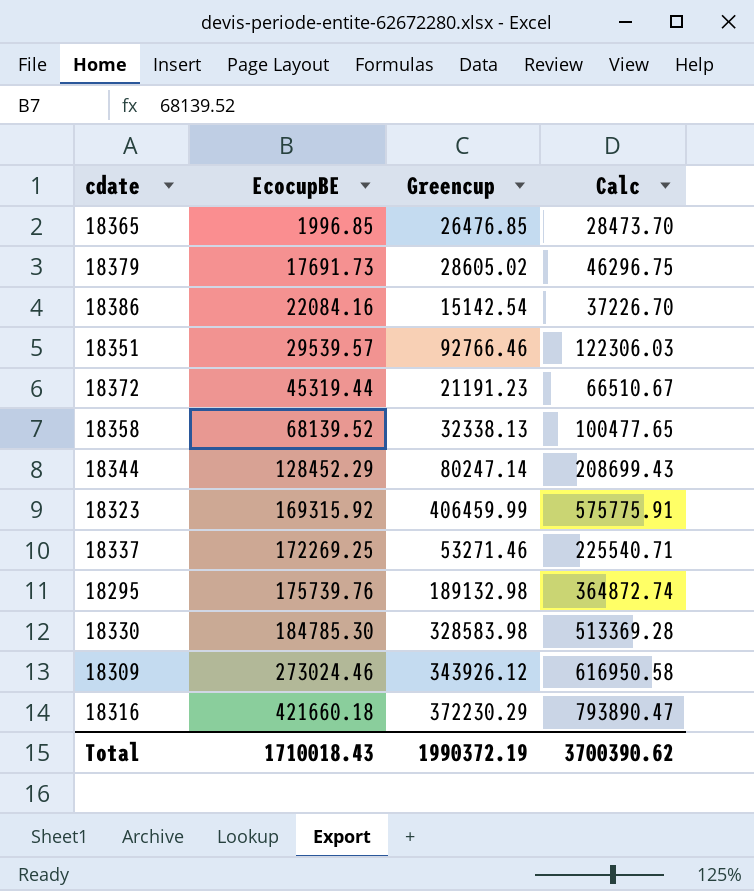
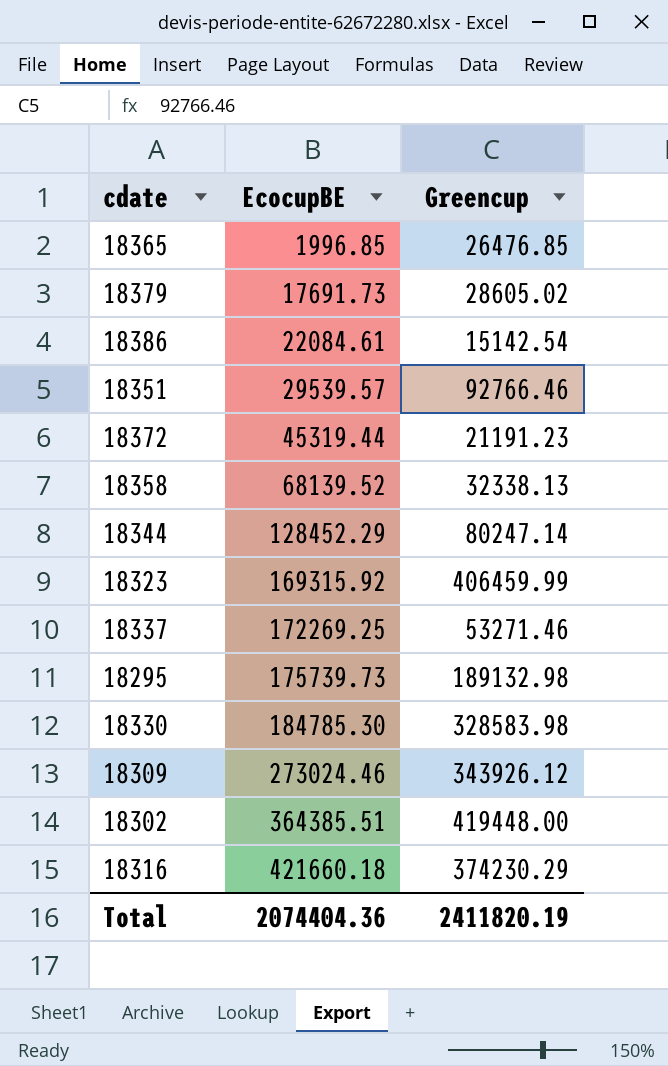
column Calc | formula: [EcocupBE] + [Greencup] -> none
18386 | EcocupBE: 22084.16 -> 22084.61
18295 | EcocupBE: 175739.76 -> 175739.73
row 18302: none -> 364385.51 | 419448.00
18316 | Greencup: 372230.29 -> 374230.29
Total | EcocupBE: 1710018.43 -> 2074404.36
Total | Greencup: 1990372.19 -> 2411820.19

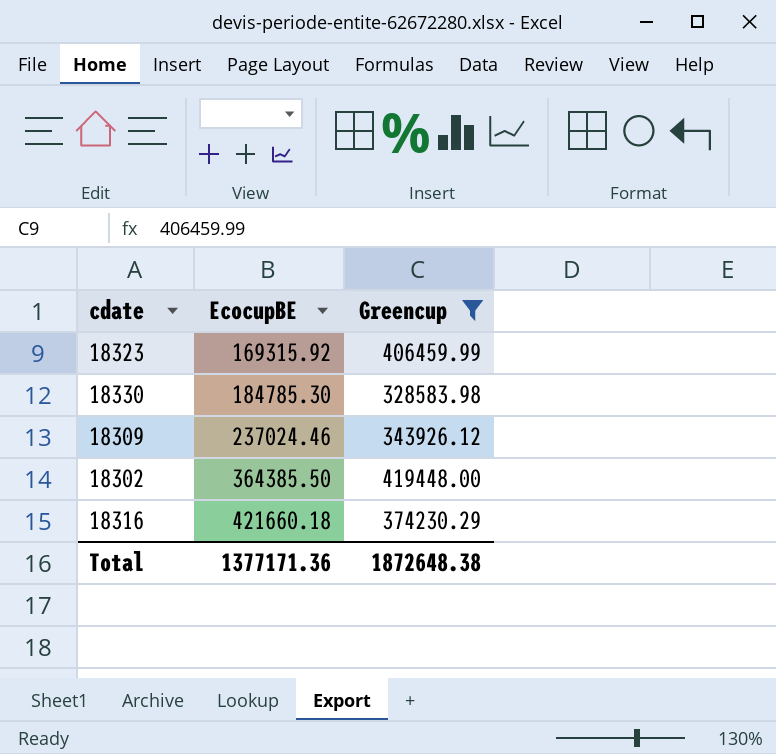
filter: none -> Greencup >= 328583.98
18309 | EcocupBE: 273024.46 -> 237024.46
18302 | EcocupBE: 364385.51 -> 364385.50
Total | EcocupBE: 2074404.36 -> 1377171.36
Total | Greencup: 2411820.19 -> 1872648.38

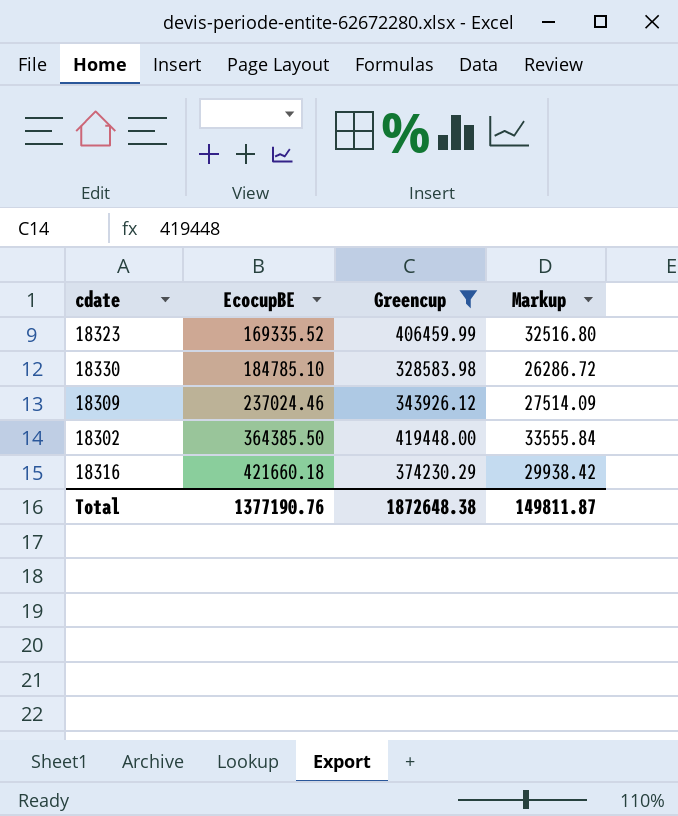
column Markup | formula: none -> [Greencup] * 0.08
18323 | EcocupBE: 169315.92 -> 169335.52
18330 | EcocupBE: 184785.30 -> 184785.10
Total | EcocupBE: 1377171.36 -> 1377190.76

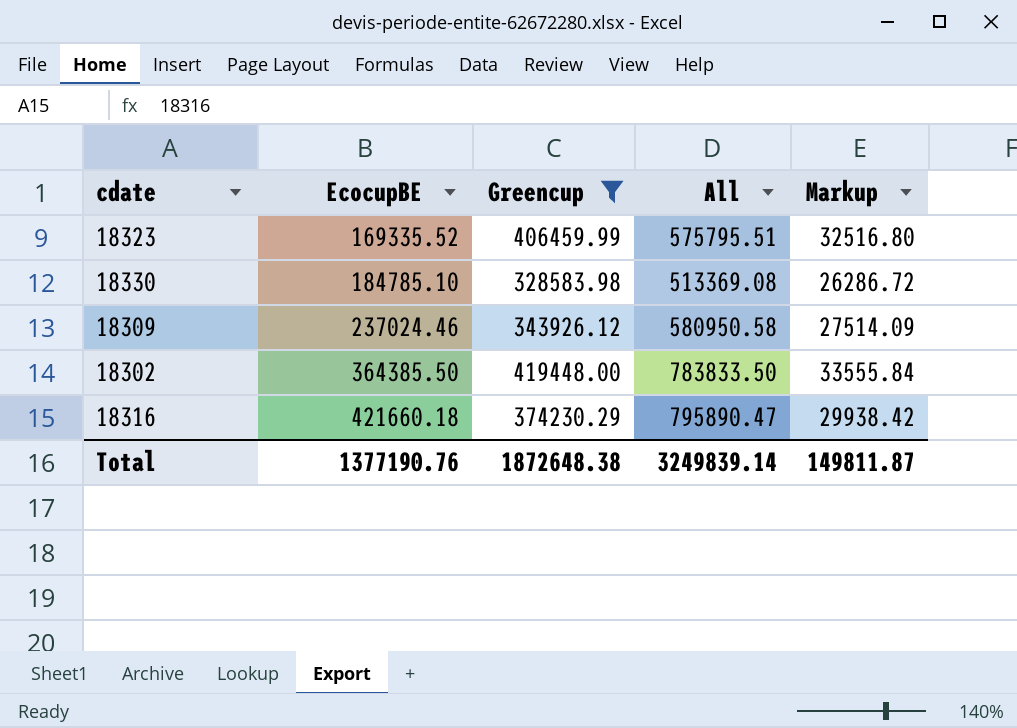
column All | formula: none -> [EcocupBE] + [Greencup]

